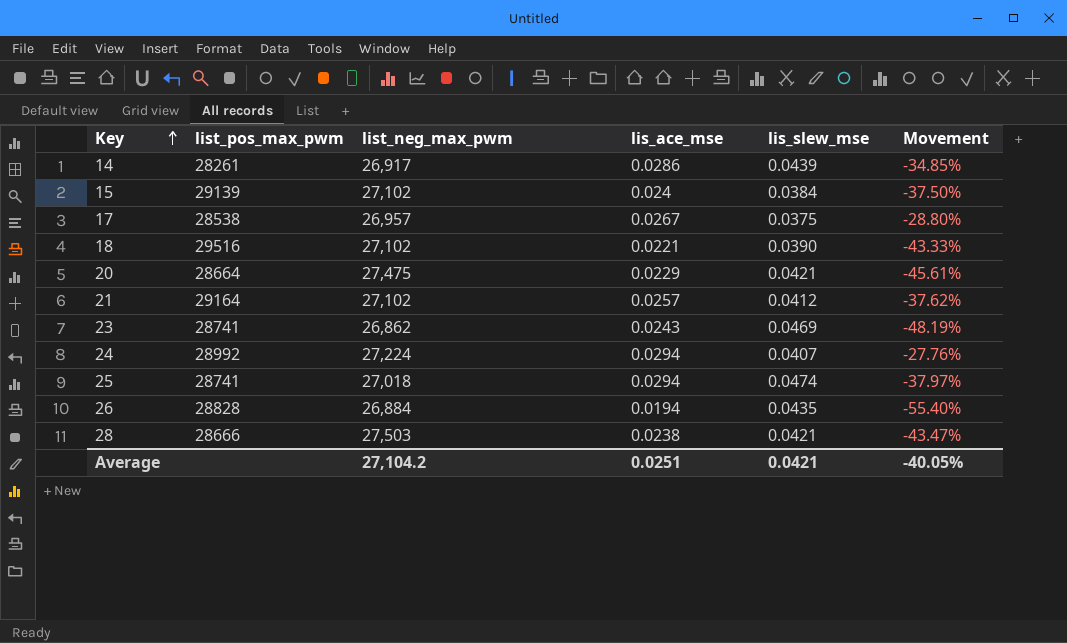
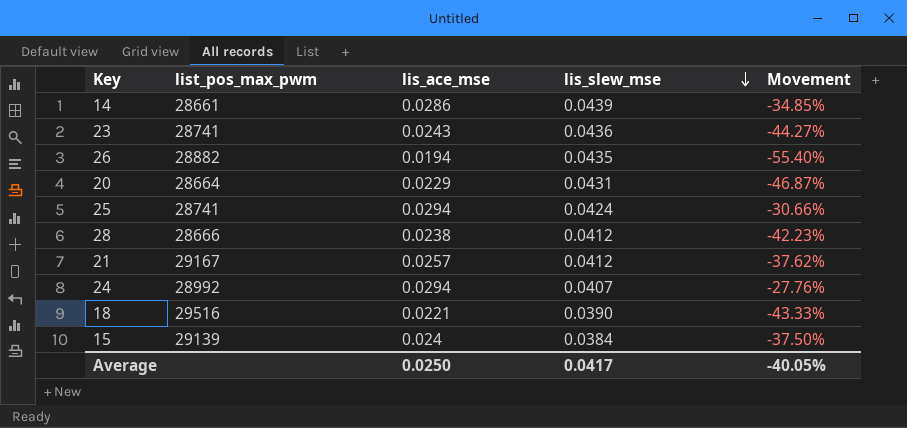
row order: Key ascending -> lis_slew_mse descending
column list_neg_max_pwm | position: 3 -> none
row 17: 28538 | 26,957 | 0.0267 | 0.0375 | -28.80% -> none
14 | list_pos_max_pwm: 28261 -> 28661
23 | lis_slew_mse: 0.0469 -> 0.0436
23 | Movement: -48.19% -> -44.27%
26 | list_pos_max_pwm: 28828 -> 28882
20 | lis_slew_mse: 0.0421 -> 0.0431
20 | Movement: -45.61% -> -46.87%
25 | lis_slew_mse: 0.0474 -> 0.0424
25 | Movement: -37.97% -> -30.66%
28 | lis_slew_mse: 0.0421 -> 0.0412
28 | Movement: -43.47% -> -42.23%
21 | list_pos_max_pwm: 29164 -> 29167
Average | lis_ace_mse: 0.0251 -> 0.0250
Average | lis_slew_mse: 0.0421 -> 0.0417

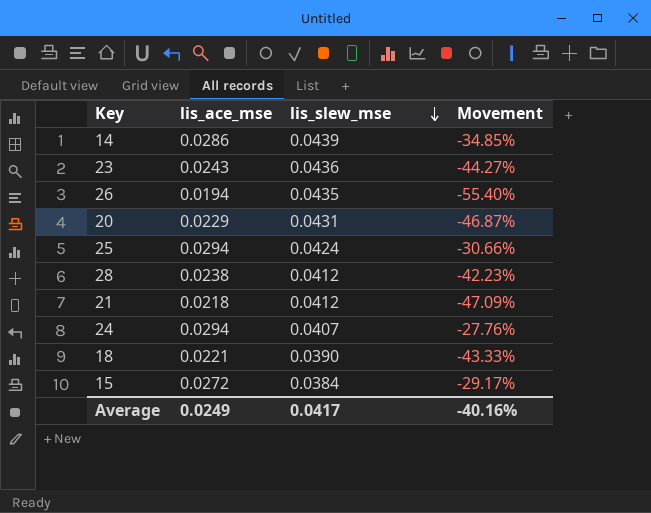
column list_pos_max_pwm | position: 2 -> none
21 | lis_ace_mse: 0.0257 -> 0.0218
21 | Movement: -37.62% -> -47.09%
15 | lis_ace_mse: 0.024 -> 0.0272
15 | Movement: -37.50% -> -29.17%
Average | lis_ace_mse: 0.0250 -> 0.0249
Average | Movement: -40.05% -> -40.16%

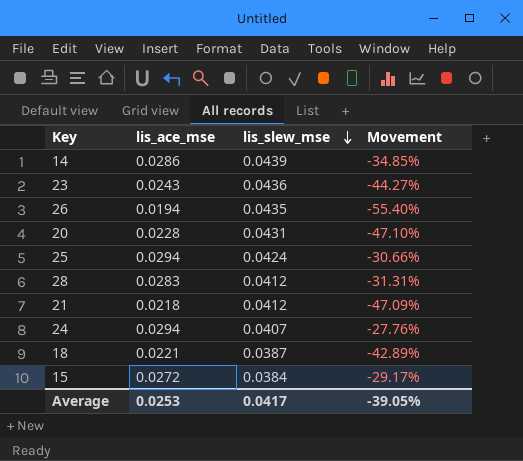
20 | lis_ace_mse: 0.0229 -> 0.0228
20 | Movement: -46.87% -> -47.10%
28 | lis_ace_mse: 0.0238 -> 0.0283
28 | Movement: -42.23% -> -31.31%
18 | lis_slew_mse: 0.0390 -> 0.0387
18 | Movement: -43.33% -> -42.89%
Average | lis_ace_mse: 0.0249 -> 0.0253
Average | Movement: -40.16% -> -39.05%

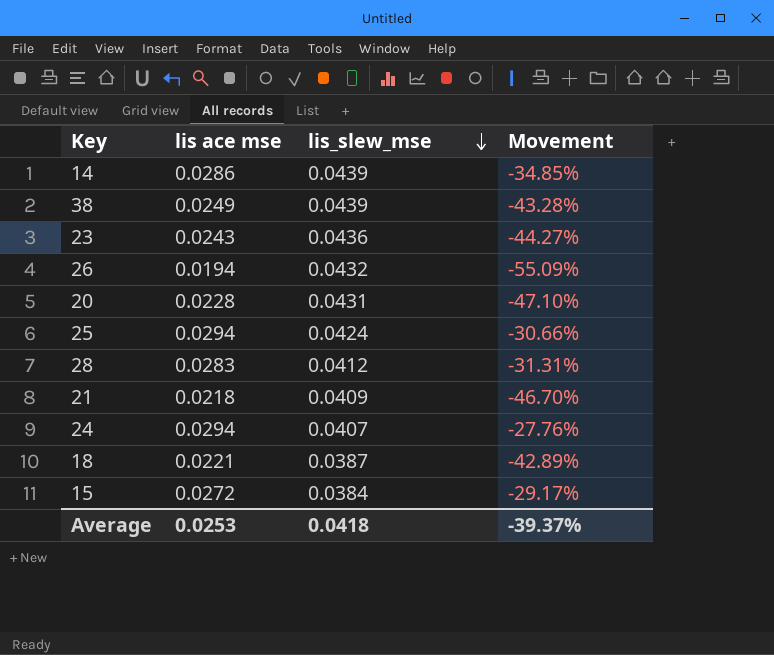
column name: lis_ace_mse -> lis ace mse
row 38: none -> 0.0249 | 0.0439 | -43.28%
26 | lis_slew_mse: 0.0435 -> 0.0432
26 | Movement: -55.40% -> -55.09%
21 | lis_slew_mse: 0.0412 -> 0.0409
21 | Movement: -47.09% -> -46.70%
Average | lis_slew_mse: 0.0417 -> 0.0418
Average | Movement: -39.05% -> -39.37%

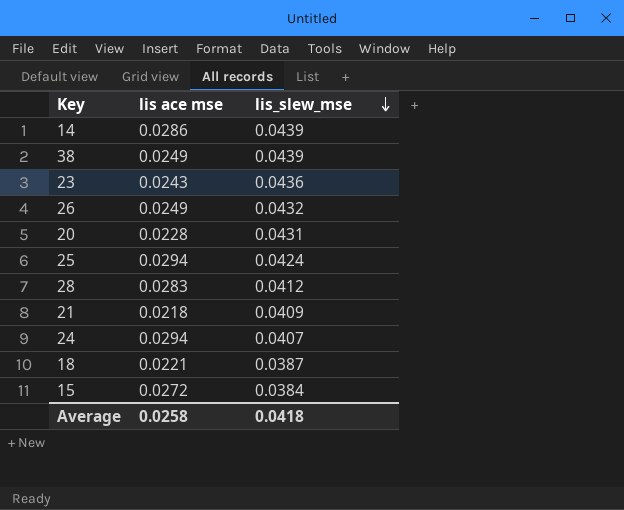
column Movement | formula: ([lis ace mse] - [lis_slew_mse]) / [lis_slew_mse] -> none
26 | lis ace mse: 0.0194 -> 0.0249
Average | lis ace mse: 0.0253 -> 0.0258

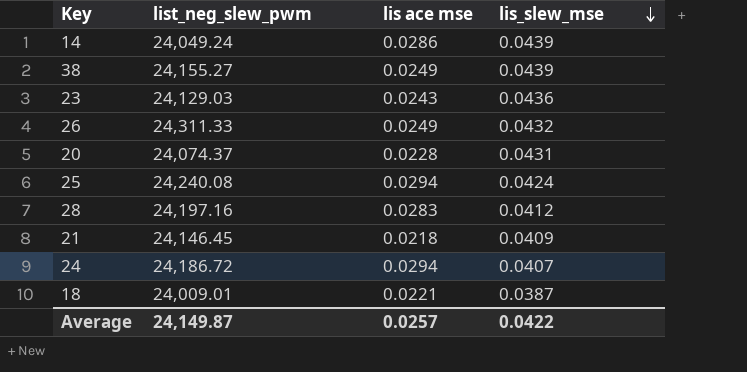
column list_neg_slew_pwm | position: none -> 2
row 15: 0.0272 | 0.0384 -> none
Average | lis ace mse: 0.0258 -> 0.0257
Average | lis_slew_mse: 0.0418 -> 0.0422

